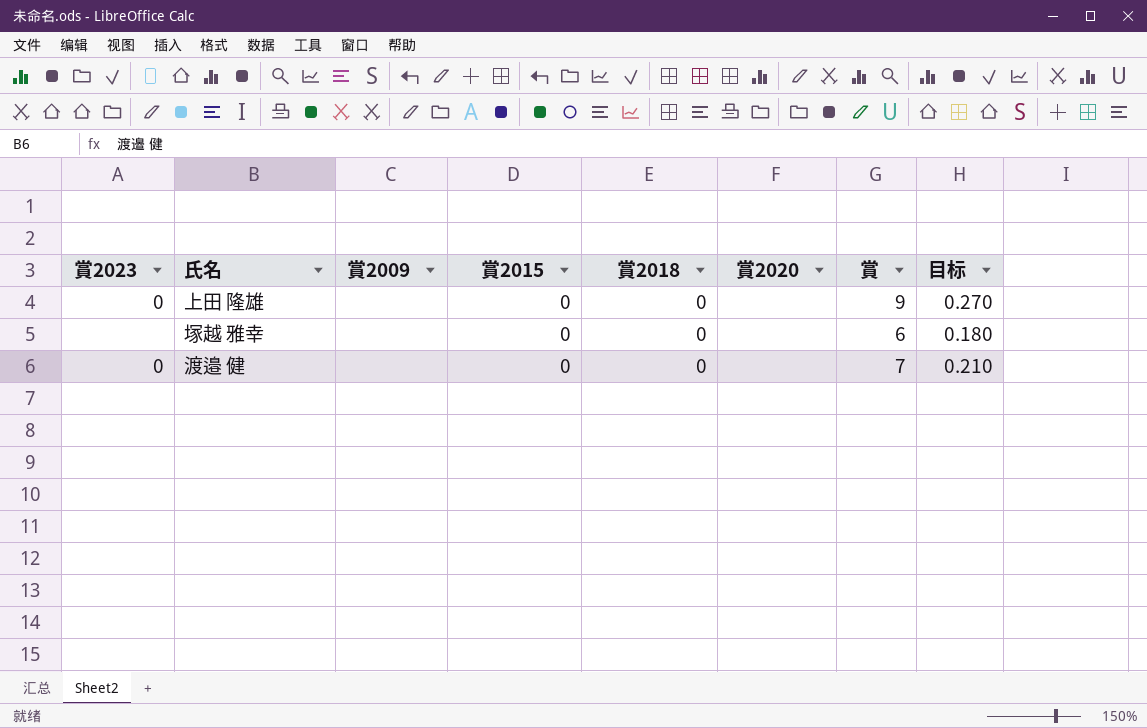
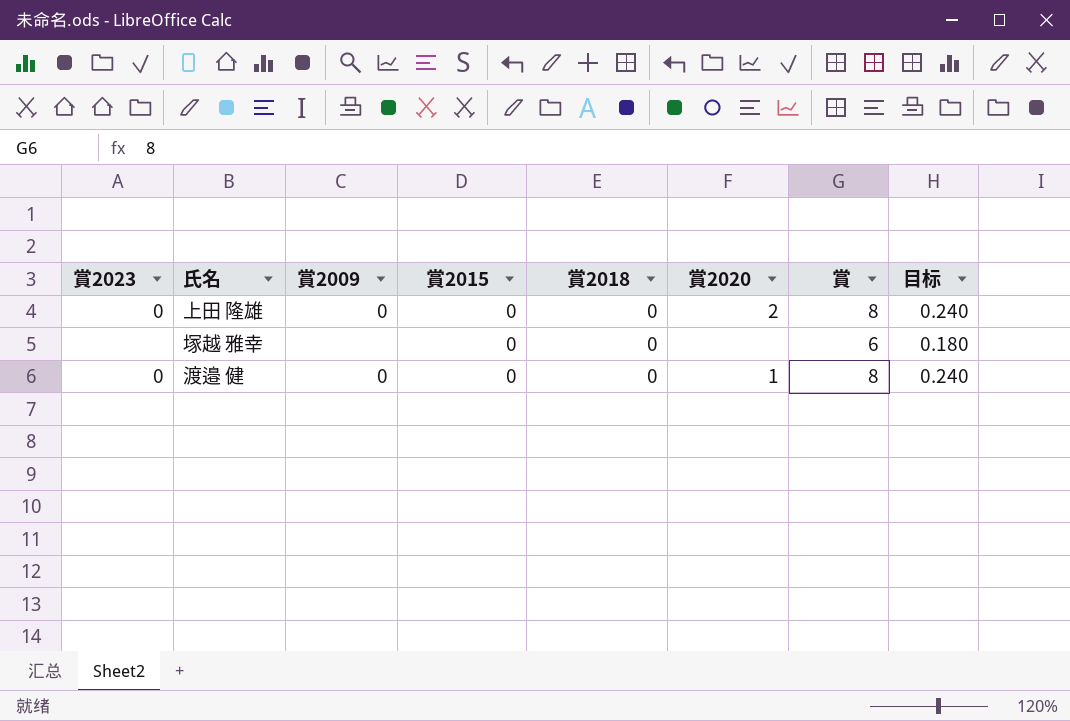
上田 隆雄 | 賞2009: none -> 0
上田 隆雄 | 賞2020: none -> 2
上田 隆雄 | 賞: 9 -> 8
上田 隆雄 | 目标: 0.270 -> 0.240
渡邉 健 | 賞2009: none -> 0
渡邉 健 | 賞2020: none -> 1
渡邉 健 | 賞: 7 -> 8
渡邉 健 | 目标: 0.210 -> 0.240

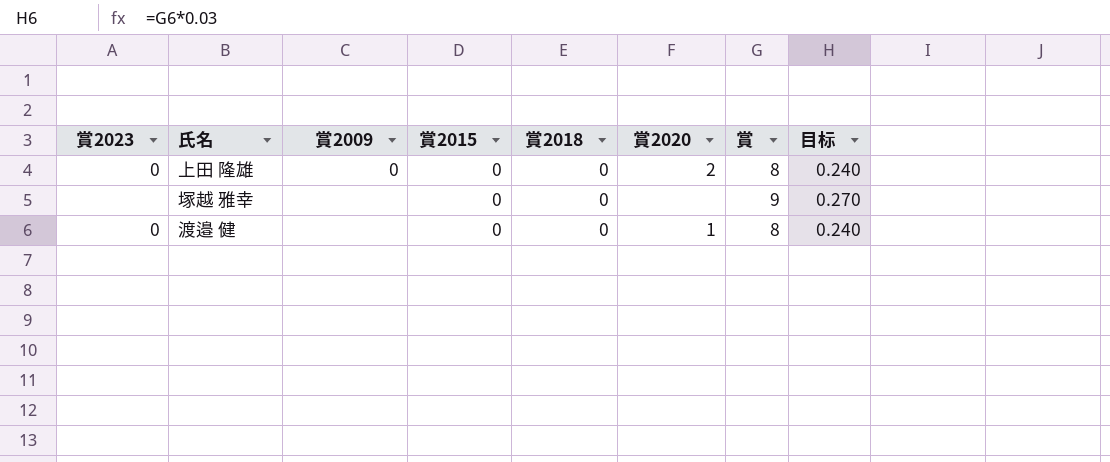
塚越 雅幸 | 賞: 6 -> 9
塚越 雅幸 | 目标: 0.180 -> 0.270
渡邉 健 | 賞2009: 0 -> none

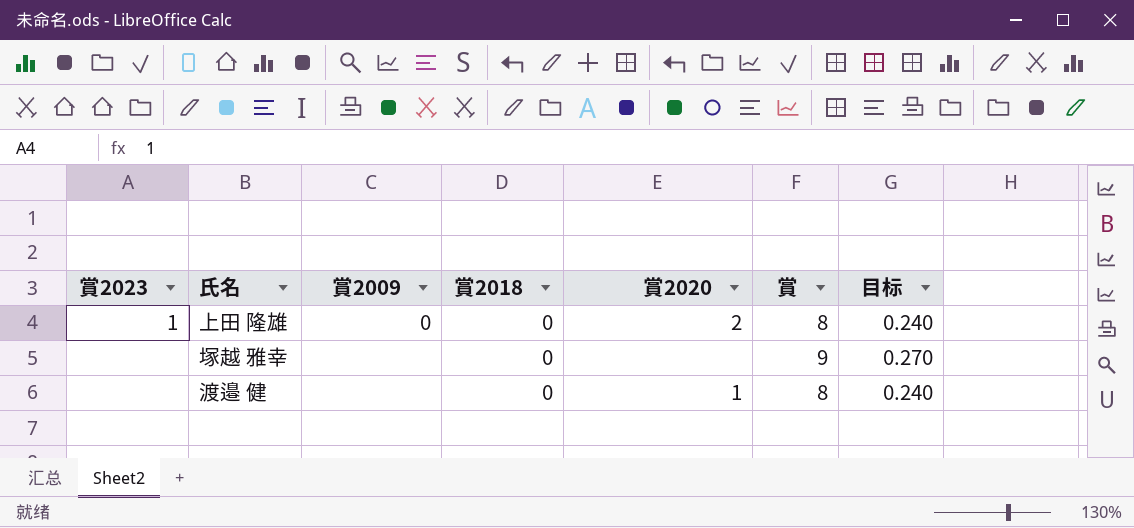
column 賞2015 | position: 4 -> none
上田 隆雄 | 賞2023: 0 -> 1
渡邉 健 | 賞2023: 0 -> none

